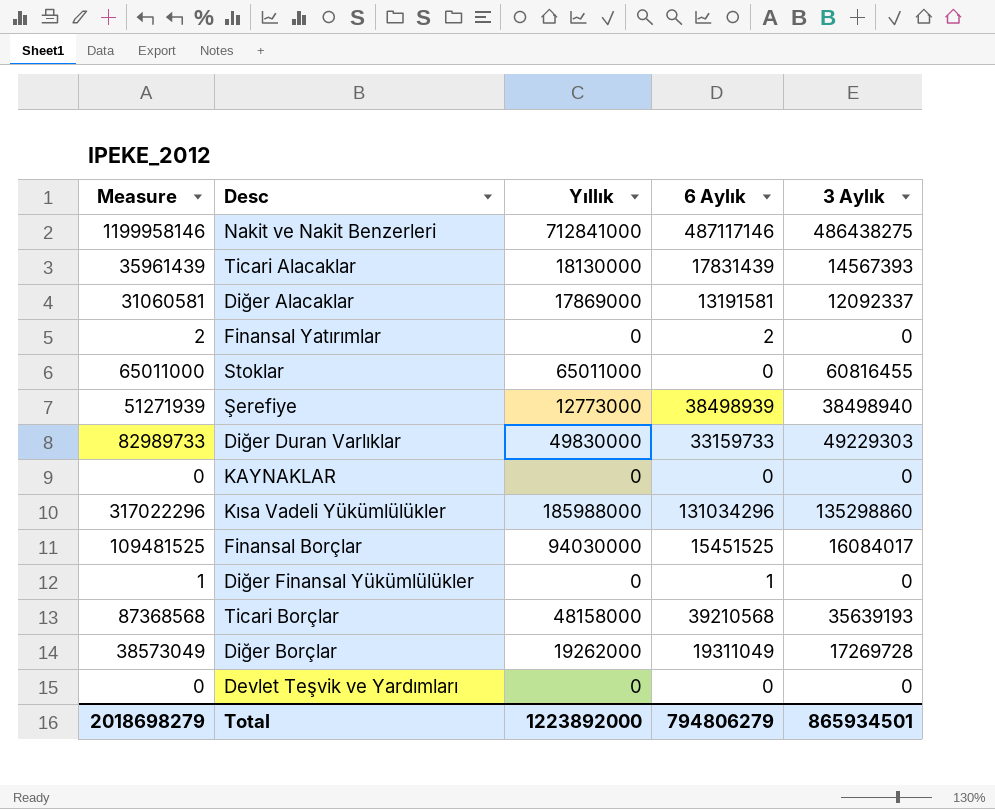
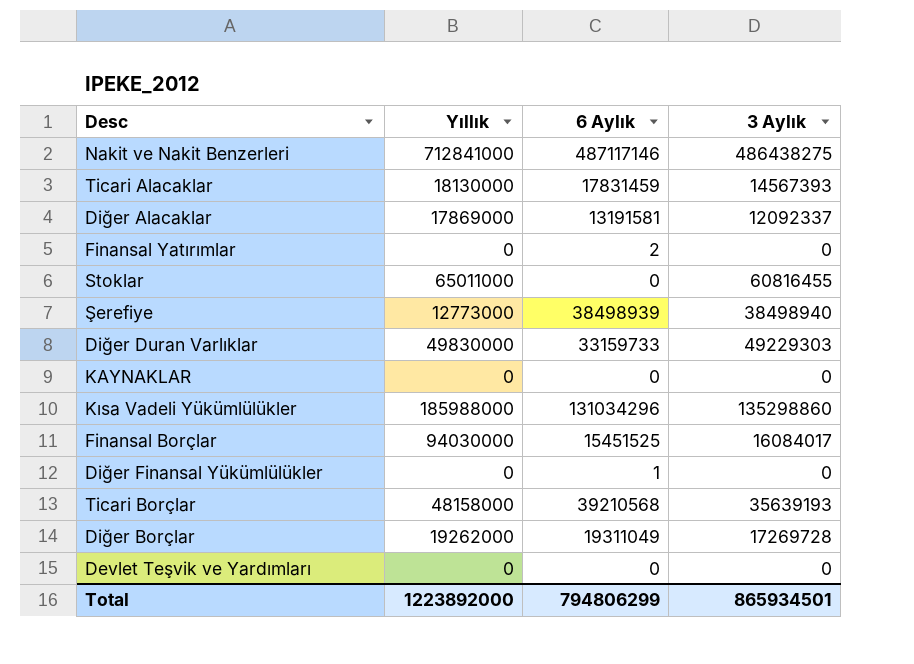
column Measure | formula: [Yıllık] + [6 Aylık] -> none
Ticari Alacaklar | 6 Aylık: 17831439 -> 17831459
Total | 6 Aylık: 794806279 -> 794806299

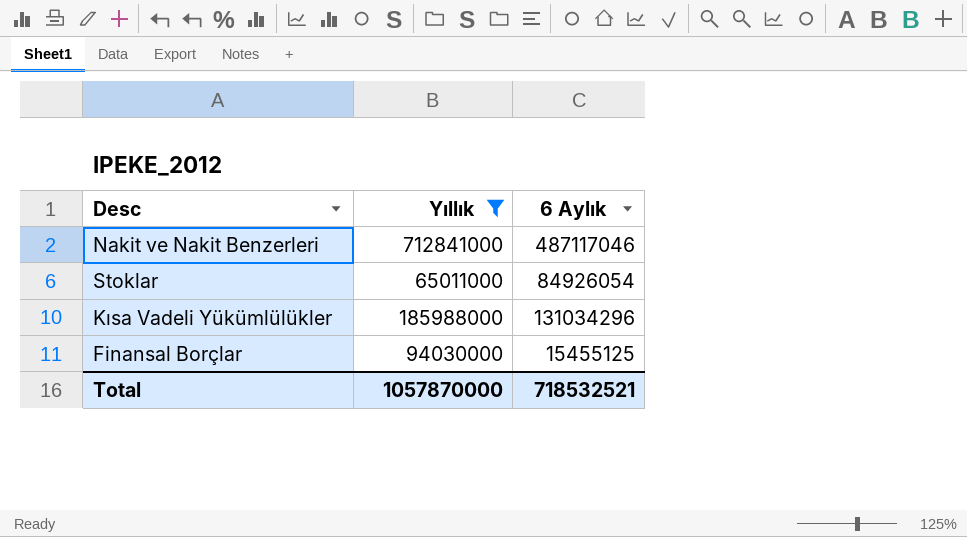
filter: none -> Yıllık >= 65011000
column 3 Aylık | position: 4 -> none
Nakit ve Nakit Benzerleri | 6 Aylık: 487117146 -> 487117046
Stoklar | 6 Aylık: 0 -> 84926054
Finansal Borçlar | 6 Aylık: 15451525 -> 15455125
Total | Yıllık: 1223892000 -> 1057870000
Total | 6 Aylık: 794806299 -> 718532521

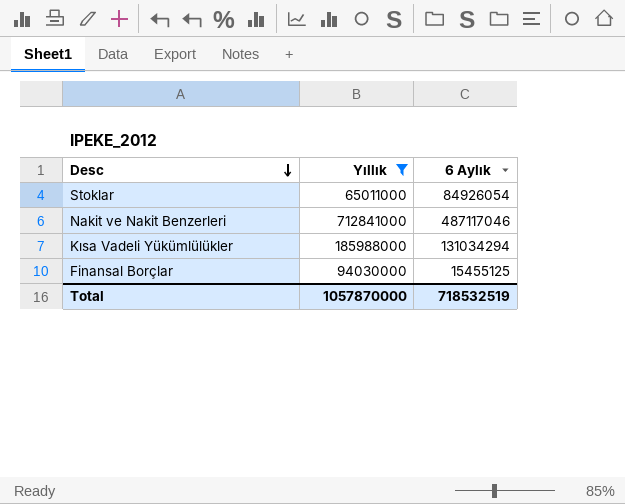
row order: none -> Desc descending
Kısa Vadeli Yükümlülükler | 6 Aylık: 131034296 -> 131034294
Total | 6 Aylık: 718532521 -> 718532519

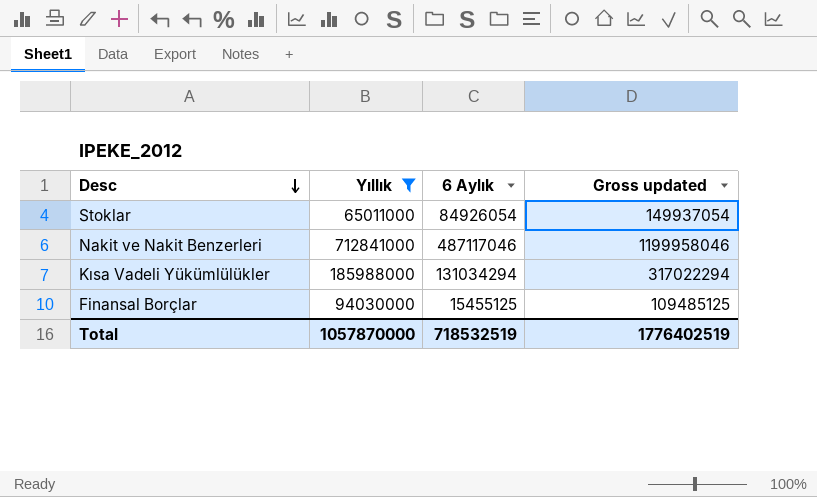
column Gross updated | formula: none -> [Yıllık] + [6 Aylık]

